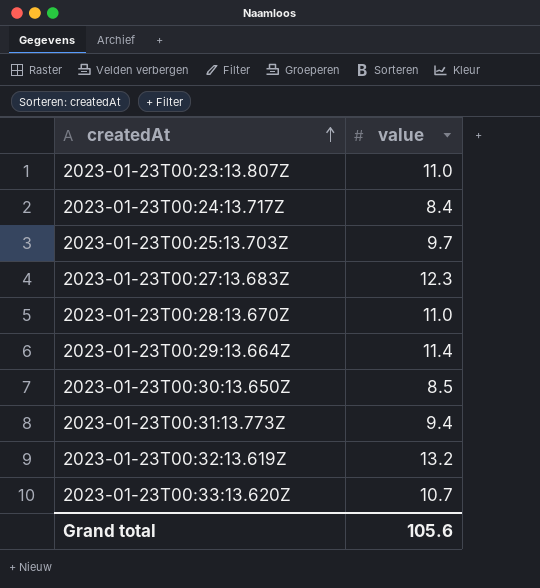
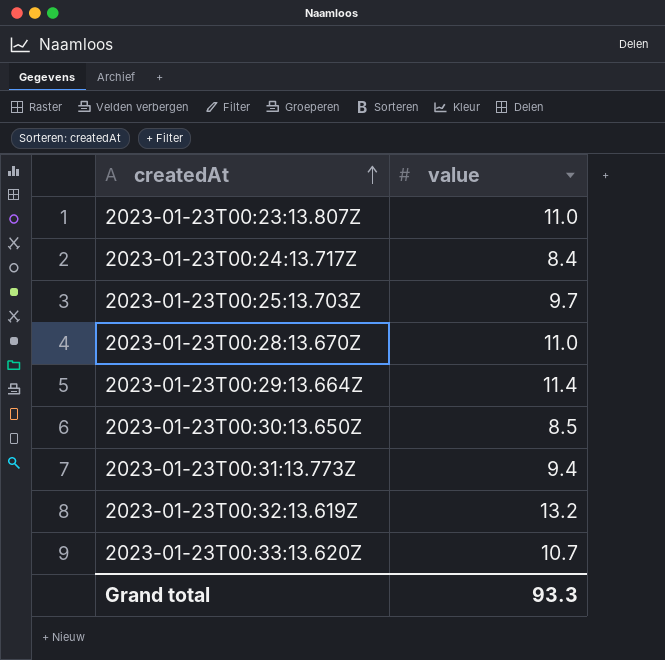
row 2023-01-23T00:27:13.683Z: 12.3 -> none
Grand total | value: 105.6 -> 93.3

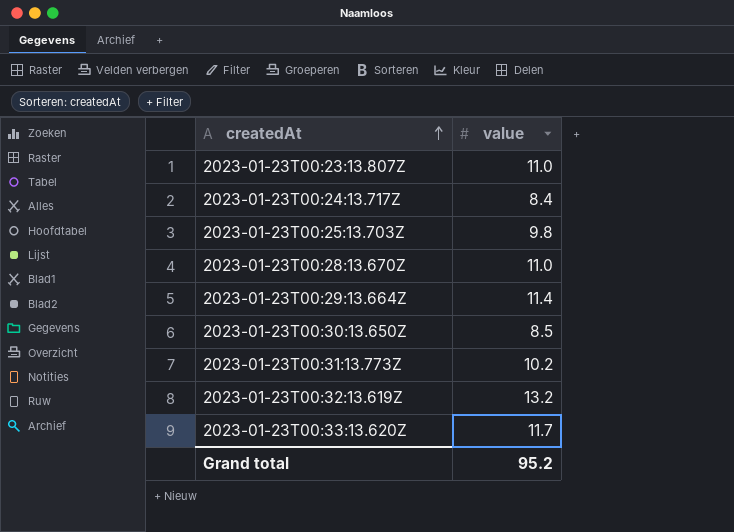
2023-01-23T00:25:13.703Z | value: 9.7 -> 9.8
2023-01-23T00:31:13.773Z | value: 9.4 -> 10.2
2023-01-23T00:33:13.620Z | value: 10.7 -> 11.7
Grand total | value: 93.3 -> 95.2

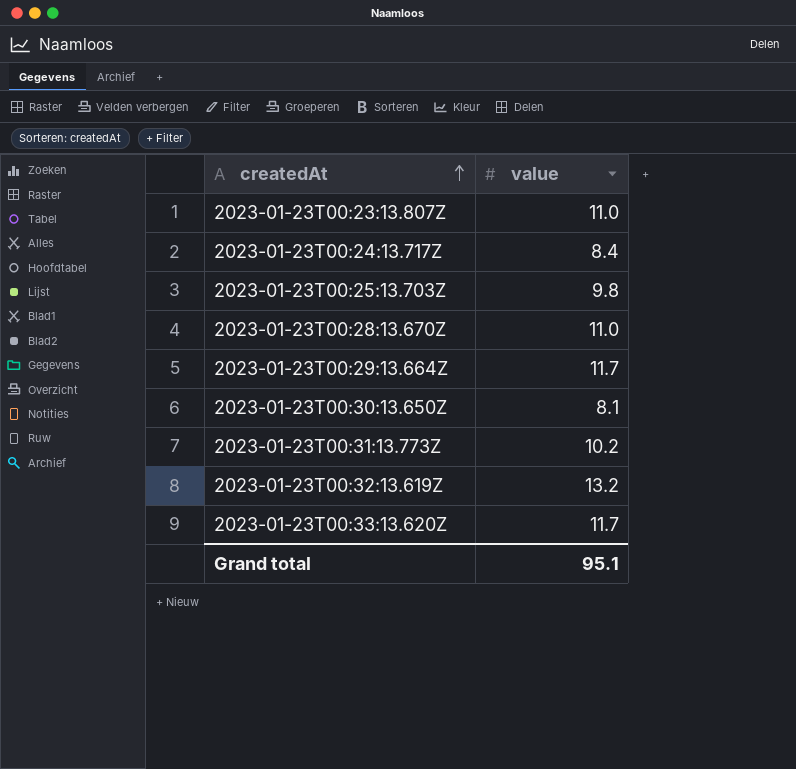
2023-01-23T00:29:13.664Z | value: 11.4 -> 11.7
2023-01-23T00:30:13.650Z | value: 8.5 -> 8.1
Grand total | value: 95.2 -> 95.1

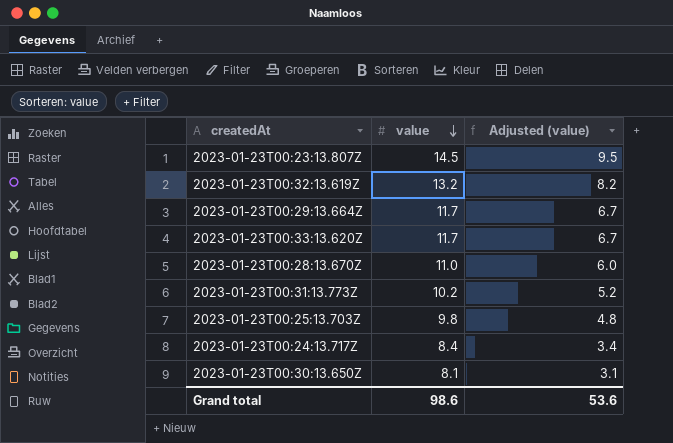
row order: createdAt ascending -> value descending
column Adjusted (value) | formula: none -> [value] - 5
2023-01-23T00:23:13.807Z | value: 11.0 -> 14.5
Grand total | value: 95.1 -> 98.6

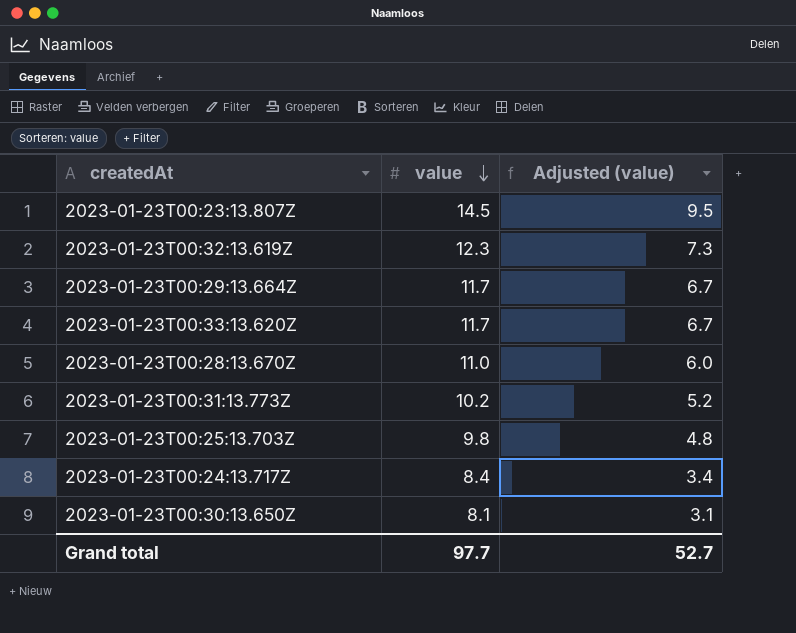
2023-01-23T00:32:13.619Z | value: 13.2 -> 12.3
2023-01-23T00:32:13.619Z | Adjusted (value): 8.2 -> 7.3
Grand total | value: 98.6 -> 97.7
Grand total | Adjusted (value): 53.6 -> 52.7

